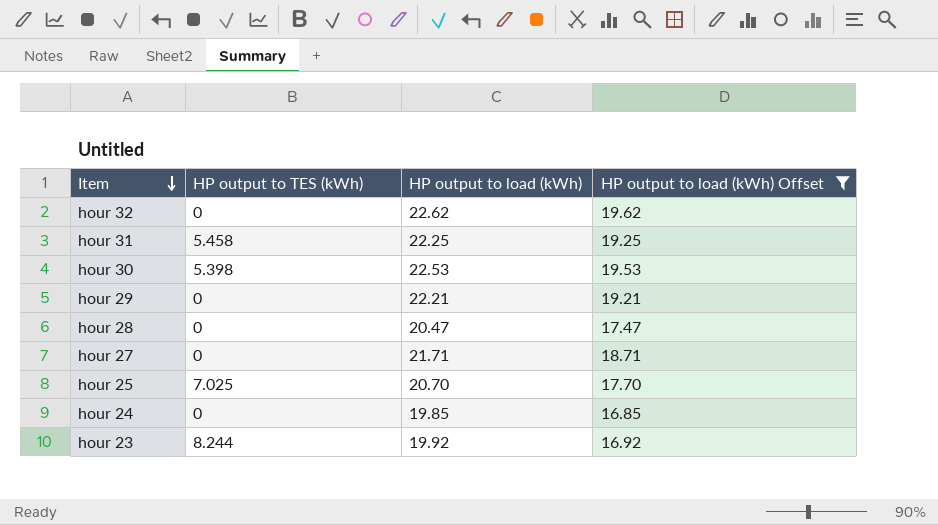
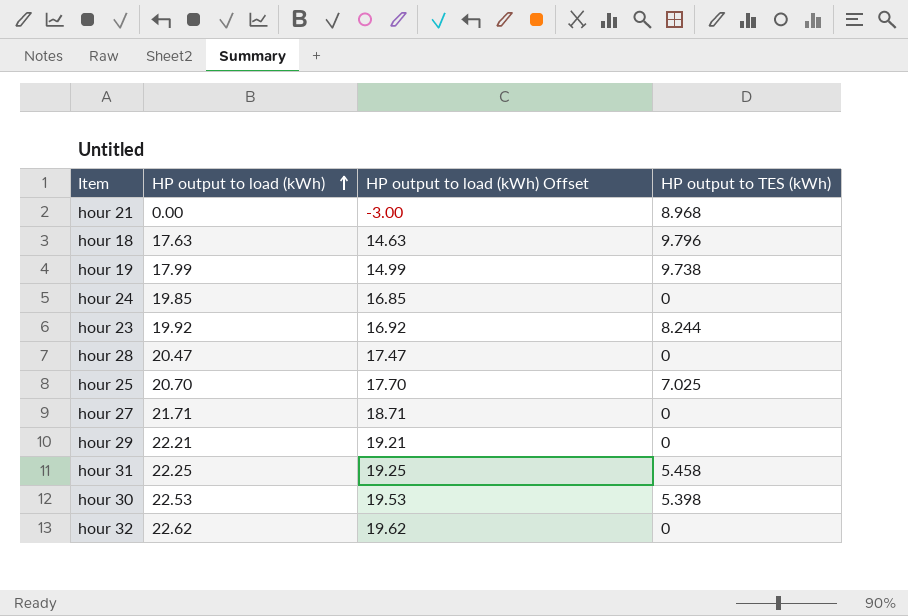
filter: HP output to load (kWh) Offset >= 16.85 -> none
row order: Item descending -> HP output to load (kWh) ascending
column HP output to TES (kWh) | position: 2 -> 4

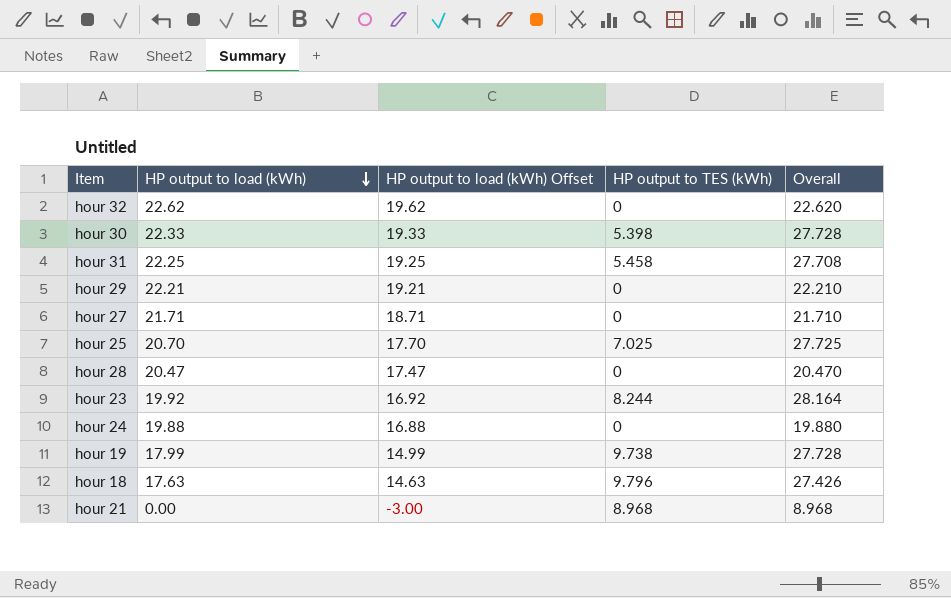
row order: HP output to load (kWh) ascending -> HP output to load (kWh) descending
column Overall | formula: none -> [HP output to load (kWh)] + [HP output to TES (kWh)]
hour 30 | HP output to load (kWh): 22.53 -> 22.33
hour 30 | HP output to load (kWh) Offset: 19.53 -> 19.33
hour 24 | HP output to load (kWh): 19.85 -> 19.88
hour 24 | HP output to load (kWh) Offset: 16.85 -> 16.88

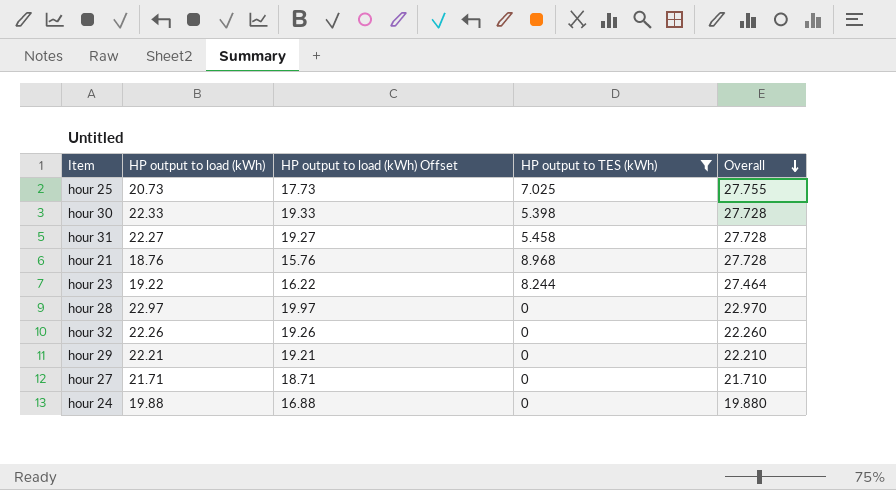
filter: none -> HP output to TES (kWh) <= 8.968
row order: HP output to load (kWh) descending -> Overall descending
hour 25 | HP output to load (kWh): 20.70 -> 20.73
hour 25 | HP output to load (kWh) Offset: 17.70 -> 17.73
hour 25 | Overall: 27.725 -> 27.755
hour 31 | HP output to load (kWh): 22.25 -> 22.27
hour 31 | HP output to load (kWh) Offset: 19.25 -> 19.27
hour 31 | Overall: 27.708 -> 27.728
hour 21 | HP output to load (kWh): 0.00 -> 18.76
hour 21 | HP output to load (kWh) Offset: -3.00 -> 15.76
hour 21 | Overall: 8.968 -> 27.728
hour 23 | HP output to load (kWh): 19.92 -> 19.22
hour 23 | HP output to load (kWh) Offset: 16.92 -> 16.22
hour 23 | Overall: 28.164 -> 27.464
hour 28 | HP output to load (kWh): 20.47 -> 22.97
hour 28 | HP output to load (kWh) Offset: 17.47 -> 19.97
hour 28 | Overall: 20.470 -> 22.970
hour 32 | HP output to load (kWh): 22.62 -> 22.26
hour 32 | HP output to load (kWh) Offset: 19.62 -> 19.26
hour 32 | Overall: 22.620 -> 22.260

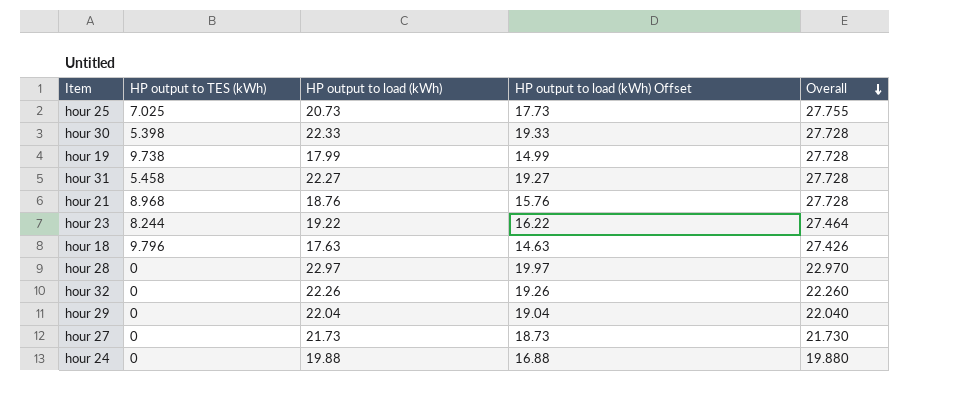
filter: HP output to TES (kWh) <= 8.968 -> none
column HP output to TES (kWh) | position: 4 -> 2
hour 29 | HP output to load (kWh): 22.21 -> 22.04
hour 29 | HP output to load (kWh) Offset: 19.21 -> 19.04
hour 29 | Overall: 22.210 -> 22.040
hour 27 | HP output to load (kWh): 21.71 -> 21.73
hour 27 | HP output to load (kWh) Offset: 18.71 -> 18.73
hour 27 | Overall: 21.710 -> 21.730

